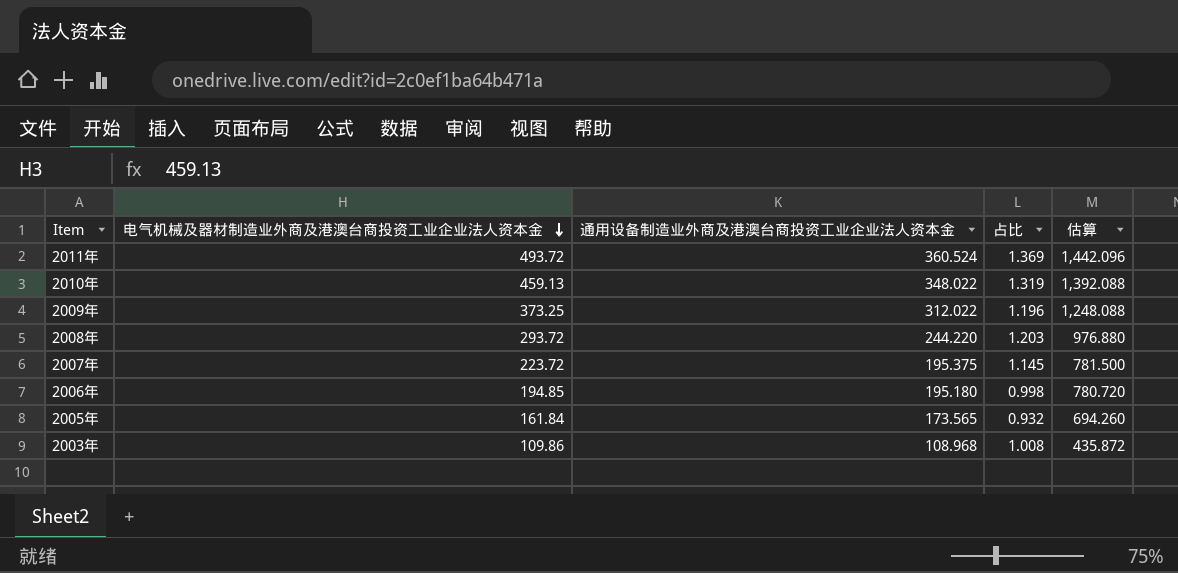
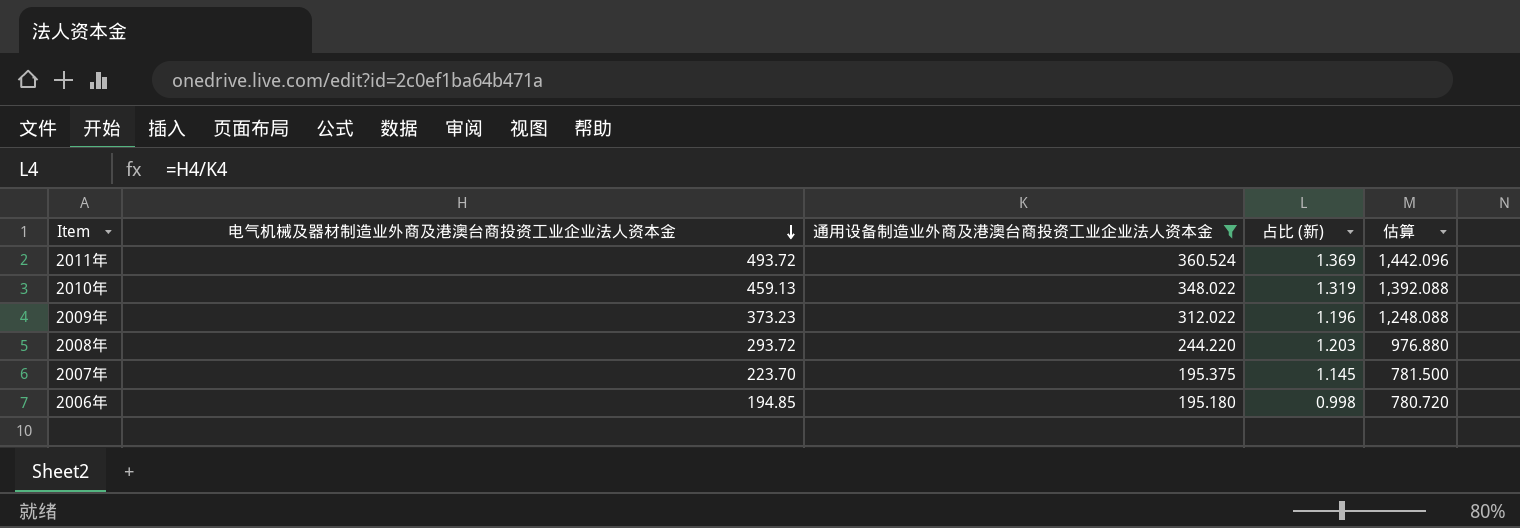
filter: none -> 通用设备制造业外商及港澳台商投资工业企业法人资本金 >= 195.180
column name: 占比 -> 占比 (新)
2009年 | 电气机械及器材制造业外商及港澳台商投资工业企业法人资本金: 373.25 -> 373.23
2007年 | 电气机械及器材制造业外商及港澳台商投资工业企业法人资本金: 223.72 -> 223.70

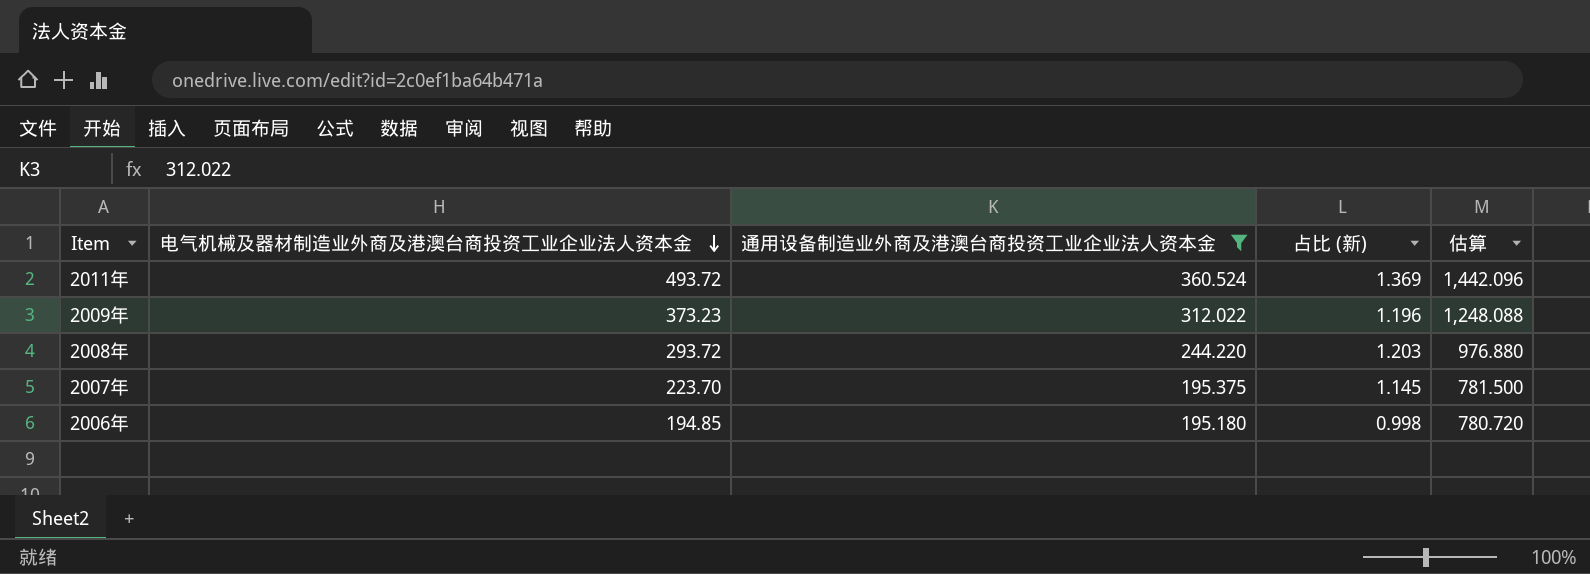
row 2010年: 459.13 | 348.022 | 1.319 | 1,392.088 -> none

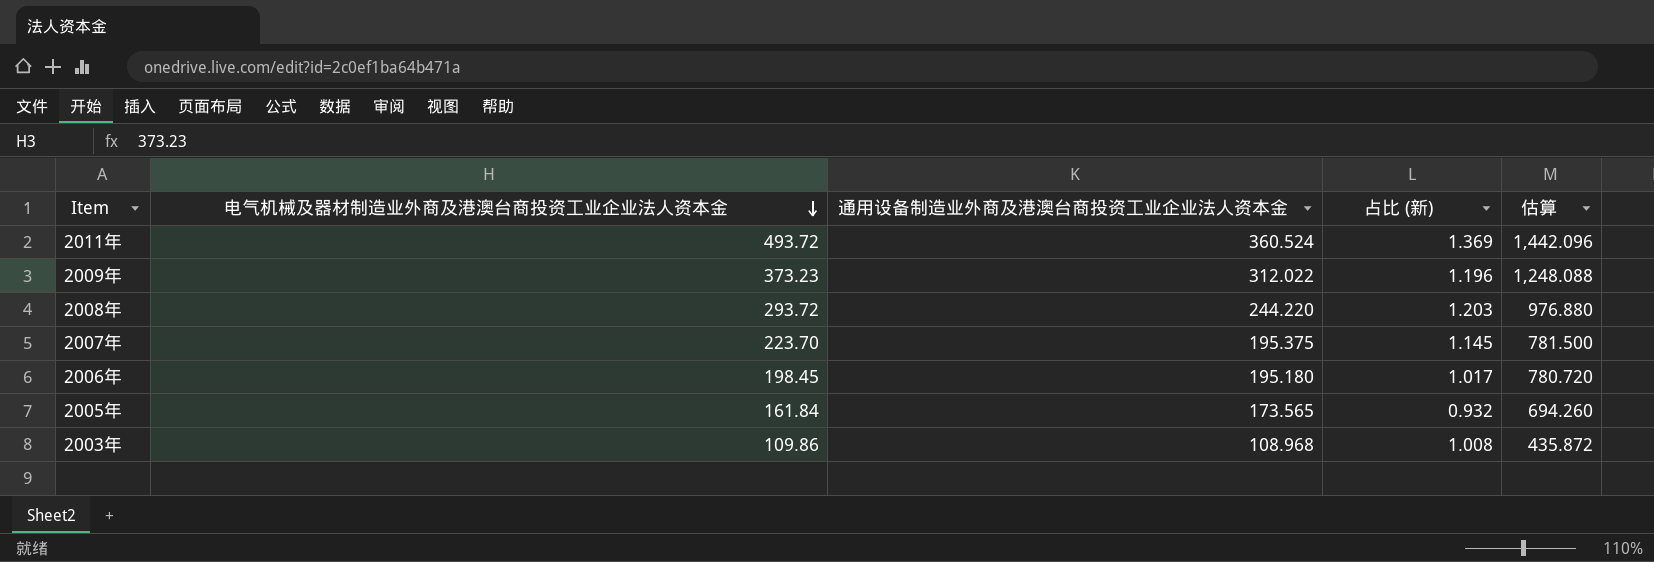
filter: 通用设备制造业外商及港澳台商投资工业企业法人资本金 >= 195.180 -> none
2006年 | 电气机械及器材制造业外商及港澳台商投资工业企业法人资本金: 194.85 -> 198.45
2006年 | 占比 (新): 0.998 -> 1.017

